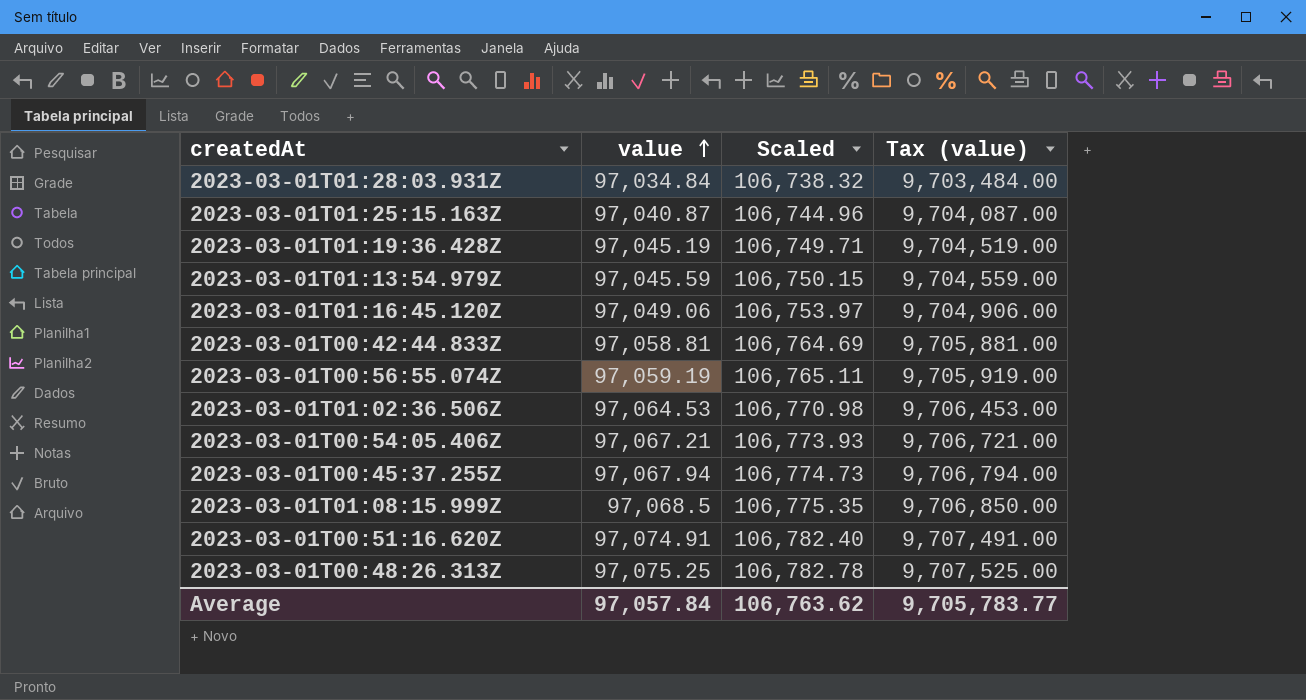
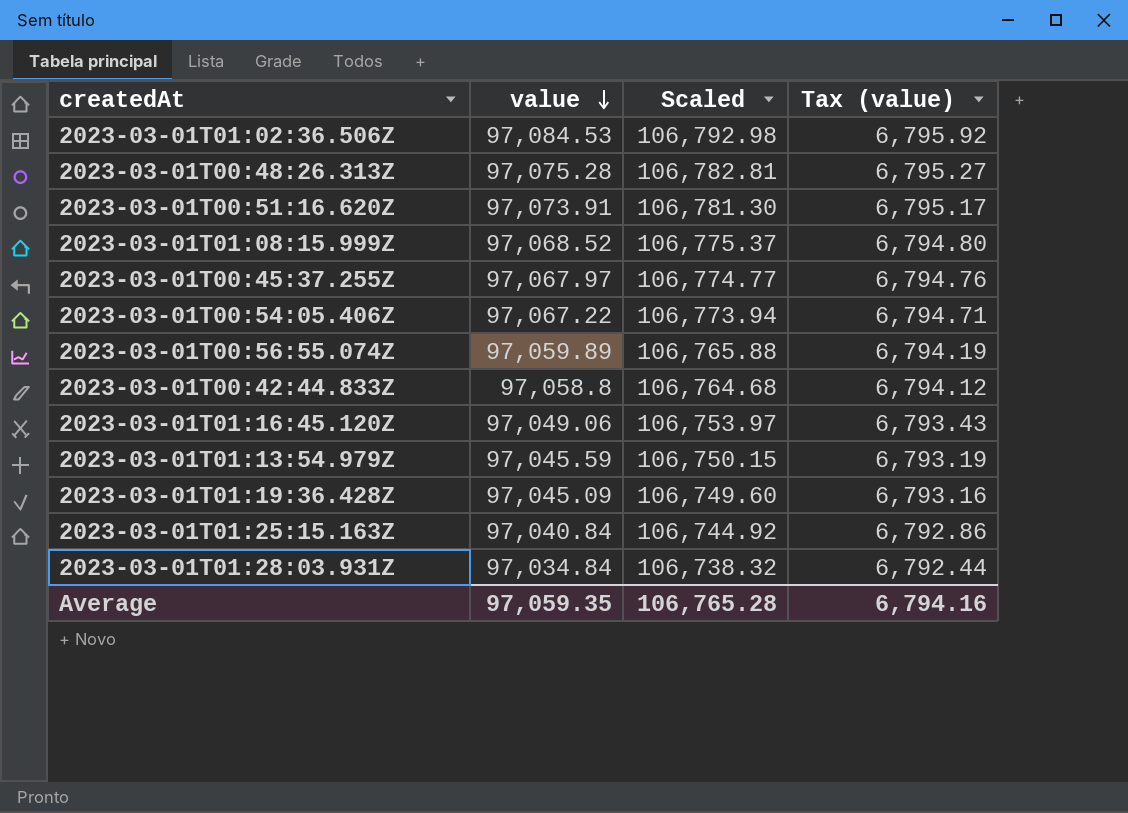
row order: value ascending -> value descending
column Tax (value) | formula: [value] * 100 -> [value] * 0.07
2023-03-01T01:02:36.506Z | value: 97,064.53 -> 97,084.53
2023-03-01T01:02:36.506Z | Scaled: 106,770.98 -> 106,792.98
2023-03-01T00:48:26.313Z | value: 97,075.25 -> 97,075.28
2023-03-01T00:48:26.313Z | Scaled: 106,782.78 -> 106,782.81
2023-03-01T00:51:16.620Z | value: 97,074.91 -> 97,073.91
2023-03-01T00:51:16.620Z | Scaled: 106,782.40 -> 106,781.30
2023-03-01T01:08:15.999Z | value: 97,068.5 -> 97,068.52
2023-03-01T01:08:15.999Z | Scaled: 106,775.35 -> 106,775.37
2023-03-01T00:45:37.255Z | value: 97,067.94 -> 97,067.97
2023-03-01T00:45:37.255Z | Scaled: 106,774.73 -> 106,774.77
2023-03-01T00:54:05.406Z | value: 97,067.21 -> 97,067.22
2023-03-01T00:54:05.406Z | Scaled: 106,773.93 -> 106,773.94
2023-03-01T00:56:55.074Z | value: 97,059.19 -> 97,059.89
2023-03-01T00:56:55.074Z | Scaled: 106,765.11 -> 106,765.88
2023-03-01T00:42:44.833Z | value: 97,058.81 -> 97,058.8
2023-03-01T00:42:44.833Z | Scaled: 106,764.69 -> 106,764.68
2023-03-01T01:19:36.428Z | value: 97,045.19 -> 97,045.09
2023-03-01T01:19:36.428Z | Scaled: 106,749.71 -> 106,749.60
2023-03-01T01:25:15.163Z | value: 97,040.87 -> 97,040.84
2023-03-01T01:25:15.163Z | Scaled: 106,744.96 -> 106,744.92
Average | value: 97,057.84 -> 97,059.35
Average | Scaled: 106,763.62 -> 106,765.28
Average | Tax (value): 9,705,783.77 -> 6,794.16

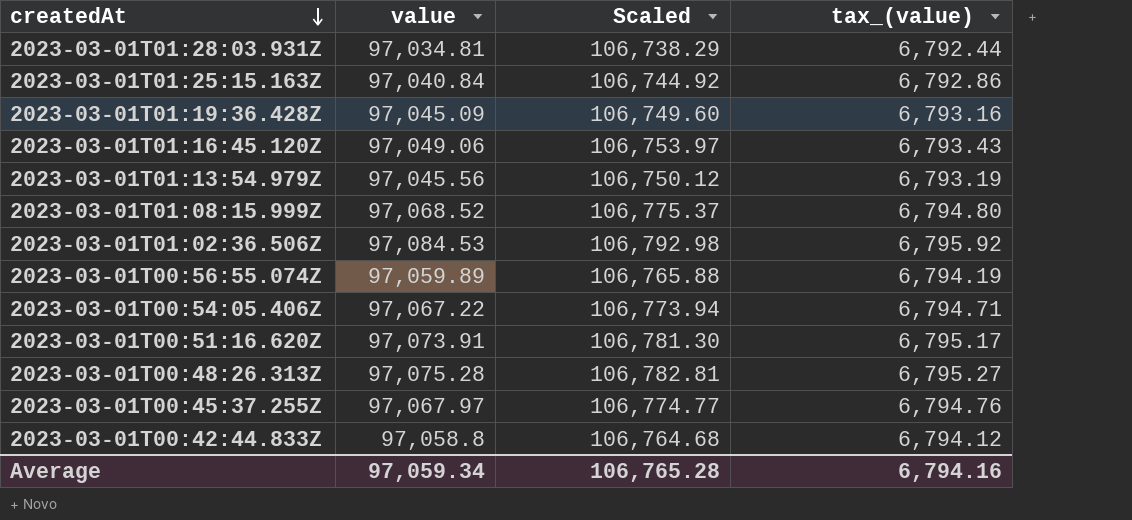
row order: value descending -> createdAt descending
column name: Tax (value) -> tax_(value)
2023-03-01T01:28:03.931Z | value: 97,034.84 -> 97,034.81
2023-03-01T01:28:03.931Z | Scaled: 106,738.32 -> 106,738.29
2023-03-01T01:13:54.979Z | value: 97,045.59 -> 97,045.56
2023-03-01T01:13:54.979Z | Scaled: 106,750.15 -> 106,750.12
Average | value: 97,059.35 -> 97,059.34

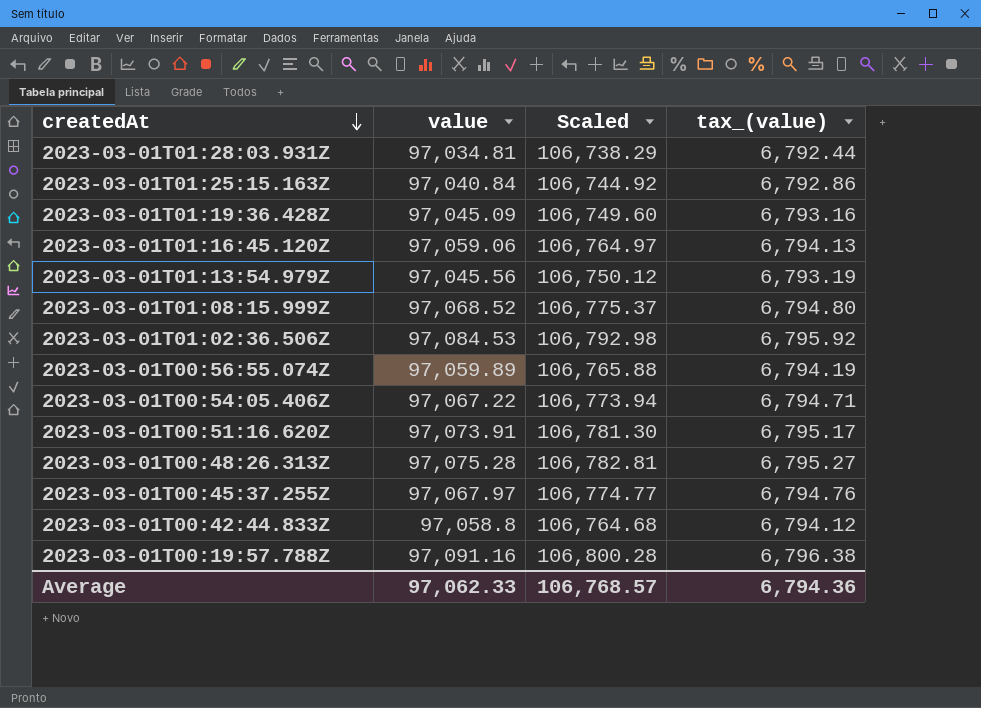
2023-03-01T01:16:45.120Z | value: 97,049.06 -> 97,059.06
2023-03-01T01:16:45.120Z | Scaled: 106,753.97 -> 106,764.97
2023-03-01T01:16:45.120Z | tax_(value): 6,793.43 -> 6,794.13
row 2023-03-01T00:19:57.788Z: none -> 97,091.16 | 106,800.28 | 6,796.38
Average | value: 97,059.34 -> 97,062.33
Average | Scaled: 106,765.28 -> 106,768.57
Average | tax_(value): 6,794.16 -> 6,794.36

